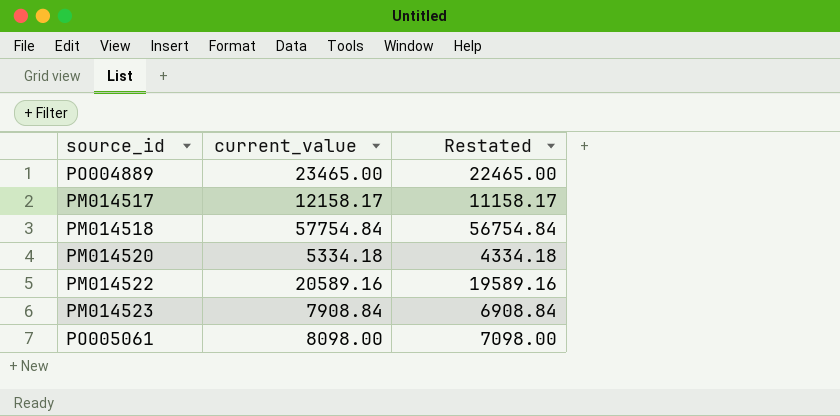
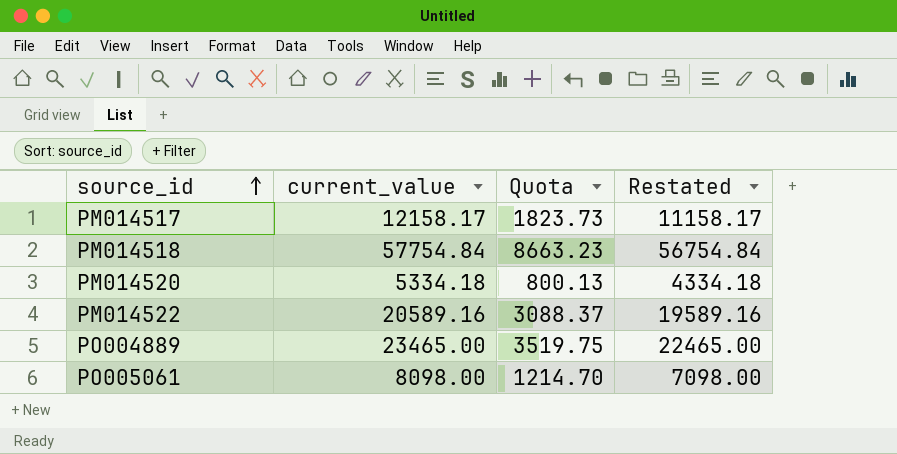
row order: none -> source_id ascending
column Quota | formula: none -> [current_value] * 0.15
row PM014523: 7908.84 | 6908.84 -> none

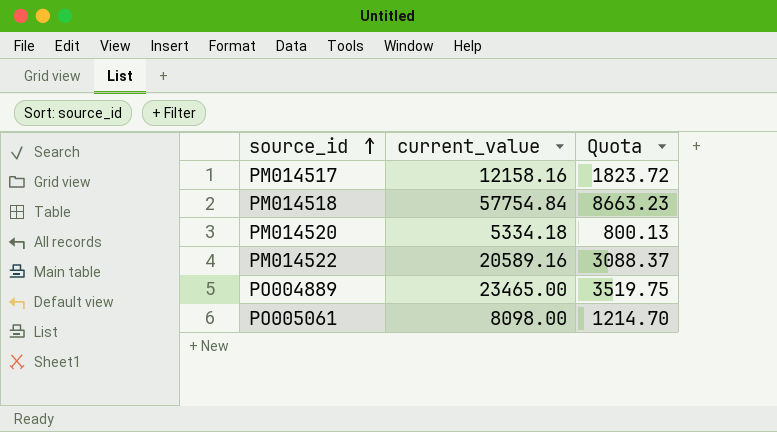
column Restated | formula: [current_value] - 1000 -> none
PM014517 | current_value: 12158.17 -> 12158.16
PM014517 | Quota: 1823.73 -> 1823.72

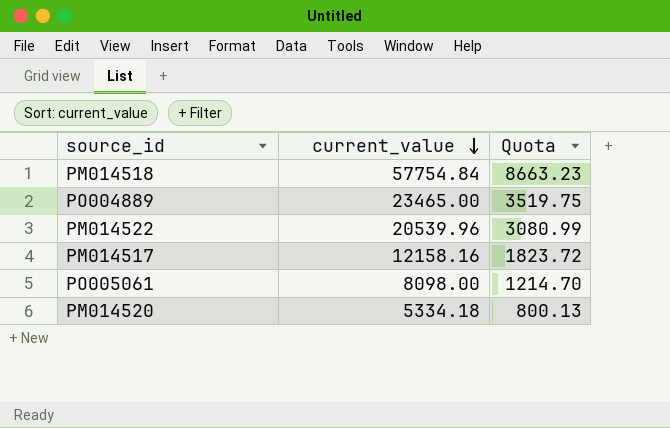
row order: source_id ascending -> current_value descending
PM014522 | current_value: 20589.16 -> 20539.96
PM014522 | Quota: 3088.37 -> 3080.99

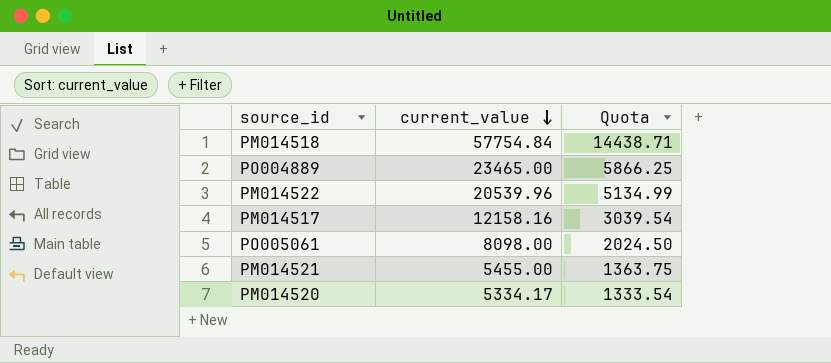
column Quota | formula: [current_value] * 0.15 -> [current_value] * 0.25
row PM014521: none -> 5455.00 | 1363.75
PM014520 | current_value: 5334.18 -> 5334.17

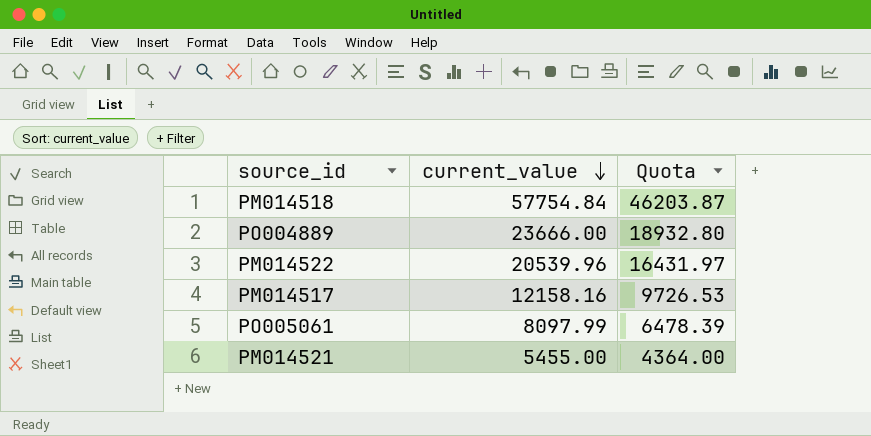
column Quota | formula: [current_value] * 0.25 -> [current_value] * 0.8
row PM014520: 5334.17 | 1333.54 -> none
PO004889 | current_value: 23465.00 -> 23666.00
PO005061 | current_value: 8098.00 -> 8097.99

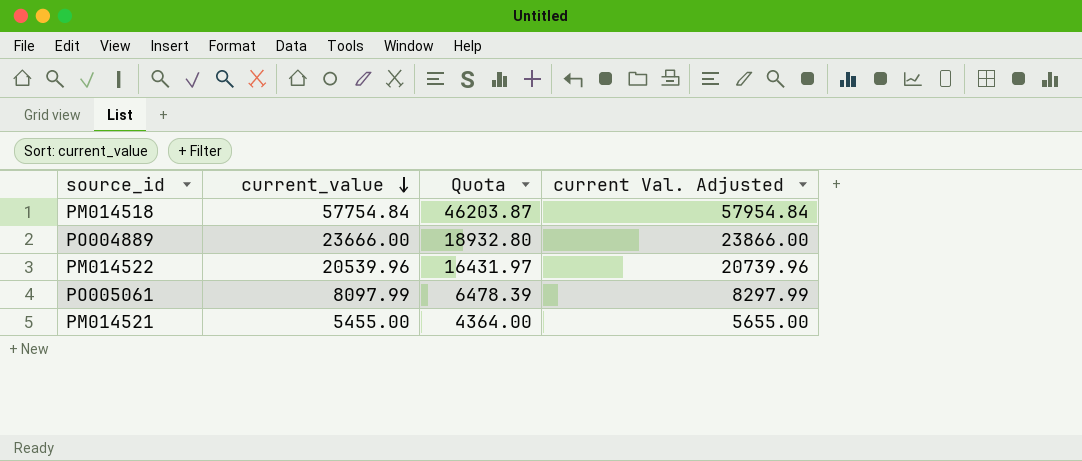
column current Val. Adjusted | formula: none -> [current_value] + 200
row PM014517: 12158.16 | 9726.53 -> none

